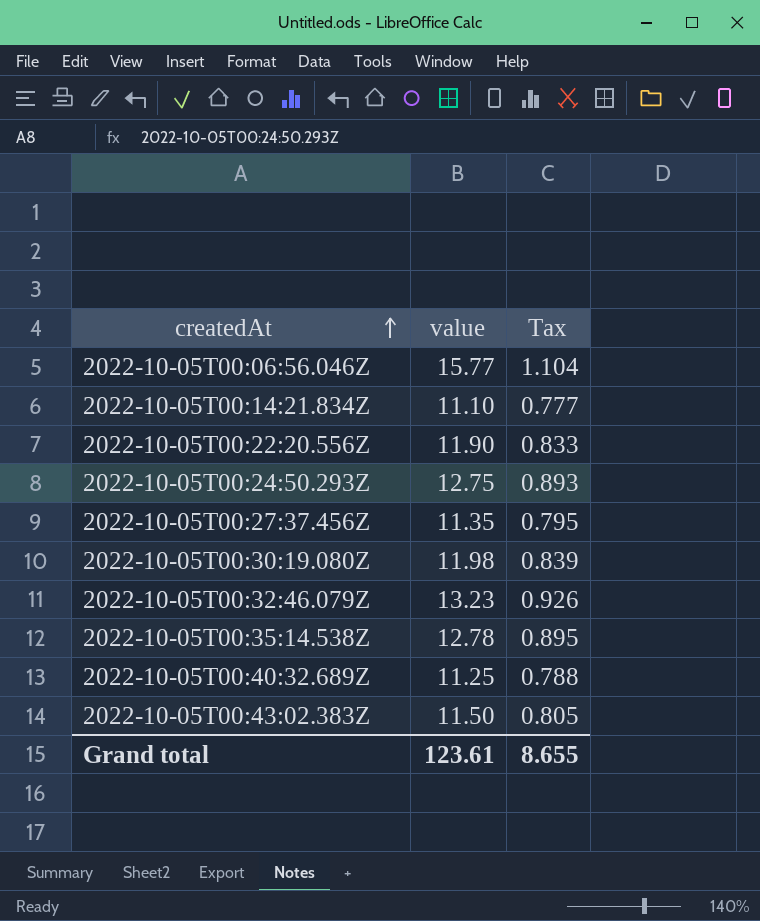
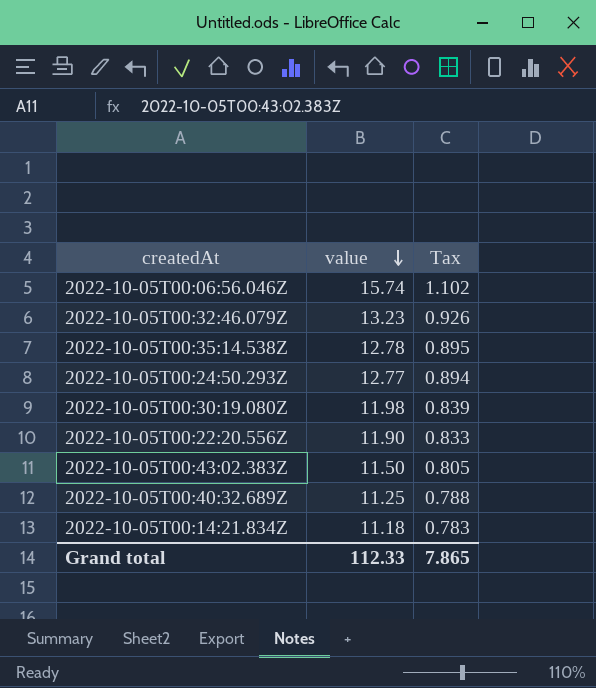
row order: createdAt ascending -> value descending
row 2022-10-05T00:27:37.456Z: 11.35 | 0.795 -> none
2022-10-05T00:06:56.046Z | value: 15.77 -> 15.74
2022-10-05T00:06:56.046Z | Tax: 1.104 -> 1.102
2022-10-05T00:24:50.293Z | value: 12.75 -> 12.77
2022-10-05T00:24:50.293Z | Tax: 0.893 -> 0.894
2022-10-05T00:14:21.834Z | value: 11.10 -> 11.18
2022-10-05T00:14:21.834Z | Tax: 0.777 -> 0.783
Grand total | value: 123.61 -> 112.33
Grand total | Tax: 8.655 -> 7.865

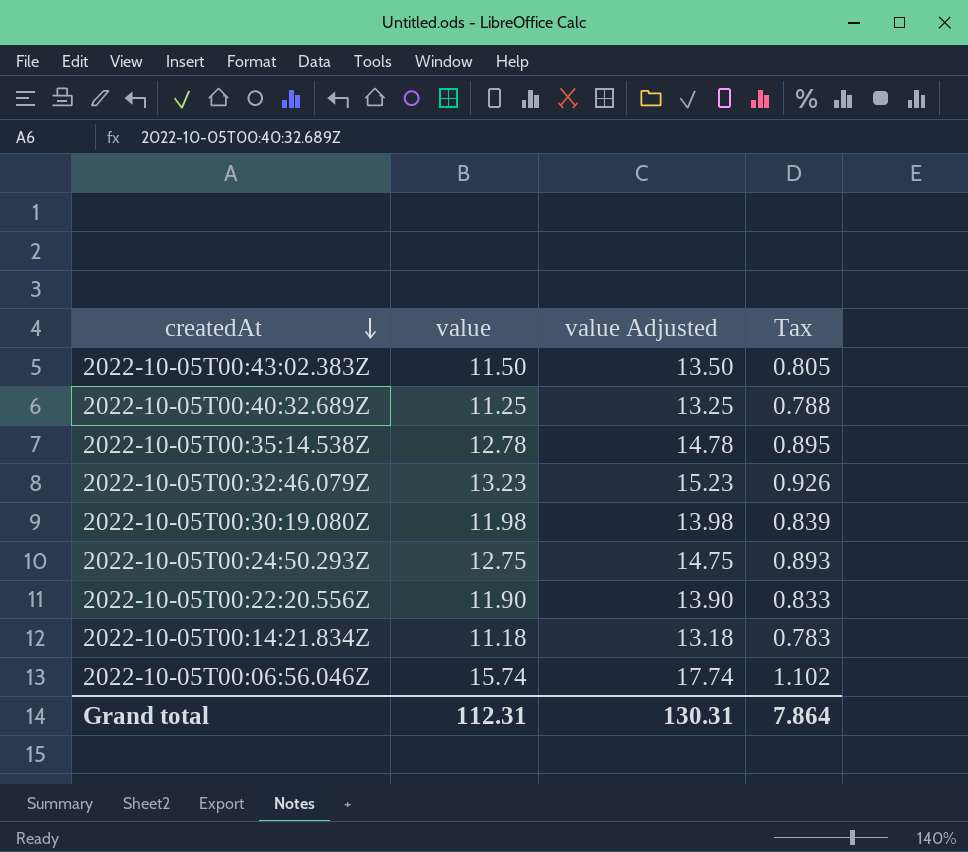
row order: value descending -> createdAt descending
column value Adjusted | formula: none -> [value] + 2
2022-10-05T00:24:50.293Z | value: 12.77 -> 12.75
2022-10-05T00:24:50.293Z | Tax: 0.894 -> 0.893
Grand total | value: 112.33 -> 112.31
Grand total | Tax: 7.865 -> 7.864

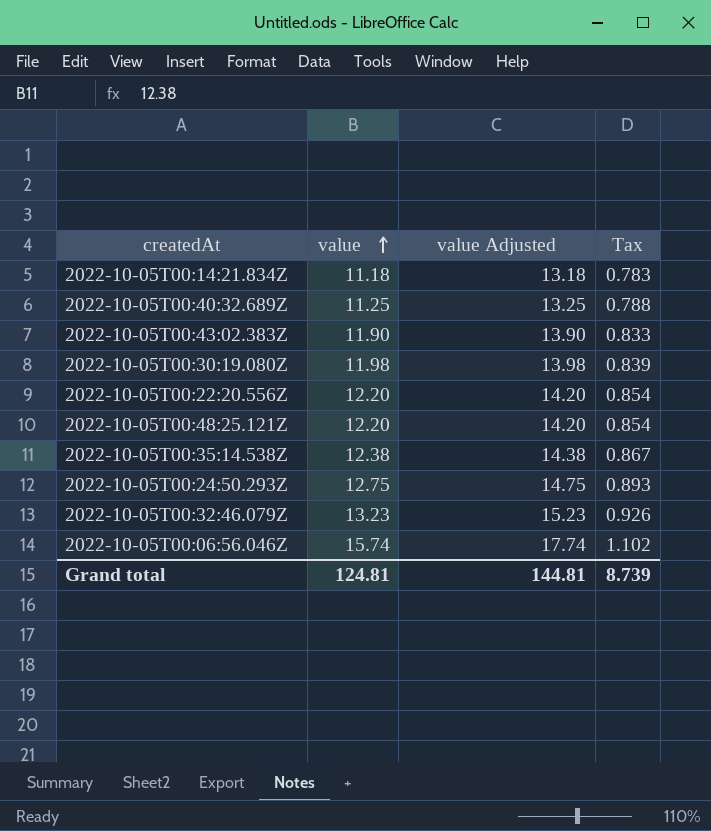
row order: createdAt descending -> value ascending
2022-10-05T00:43:02.383Z | value: 11.50 -> 11.90
2022-10-05T00:43:02.383Z | value Adjusted: 13.50 -> 13.90
2022-10-05T00:43:02.383Z | Tax: 0.805 -> 0.833
2022-10-05T00:22:20.556Z | value: 11.90 -> 12.20
2022-10-05T00:22:20.556Z | value Adjusted: 13.90 -> 14.20
2022-10-05T00:22:20.556Z | Tax: 0.833 -> 0.854
row 2022-10-05T00:48:25.121Z: none -> 12.20 | 14.20 | 0.854
2022-10-05T00:35:14.538Z | value: 12.78 -> 12.38
2022-10-05T00:35:14.538Z | value Adjusted: 14.78 -> 14.38
2022-10-05T00:35:14.538Z | Tax: 0.895 -> 0.867
Grand total | value: 112.31 -> 124.81
Grand total | value Adjusted: 130.31 -> 144.81
Grand total | Tax: 7.864 -> 8.739

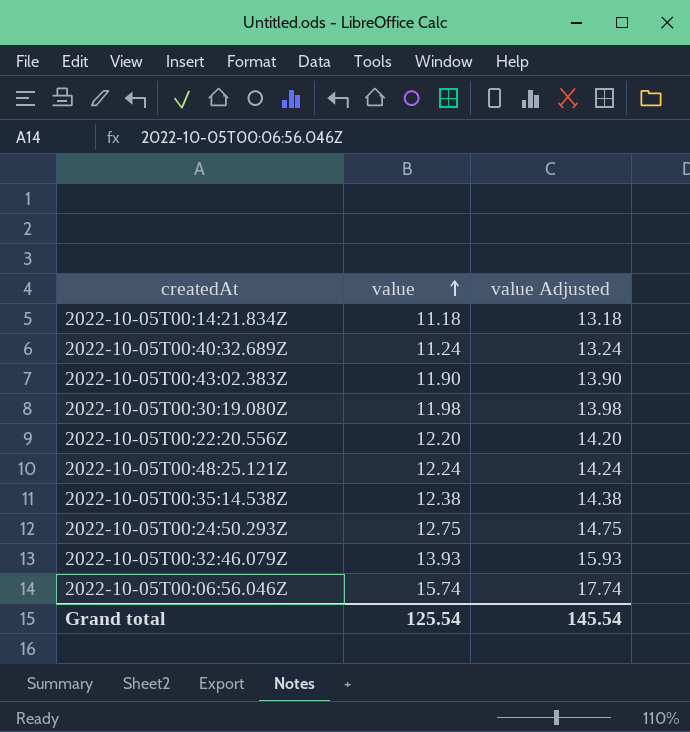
column Tax | formula: [value] * 0.07 -> none
2022-10-05T00:40:32.689Z | value: 11.25 -> 11.24
2022-10-05T00:40:32.689Z | value Adjusted: 13.25 -> 13.24
2022-10-05T00:48:25.121Z | value: 12.20 -> 12.24
2022-10-05T00:48:25.121Z | value Adjusted: 14.20 -> 14.24
2022-10-05T00:32:46.079Z | value: 13.23 -> 13.93
2022-10-05T00:32:46.079Z | value Adjusted: 15.23 -> 15.93
Grand total | value: 124.81 -> 125.54
Grand total | value Adjusted: 144.81 -> 145.54

